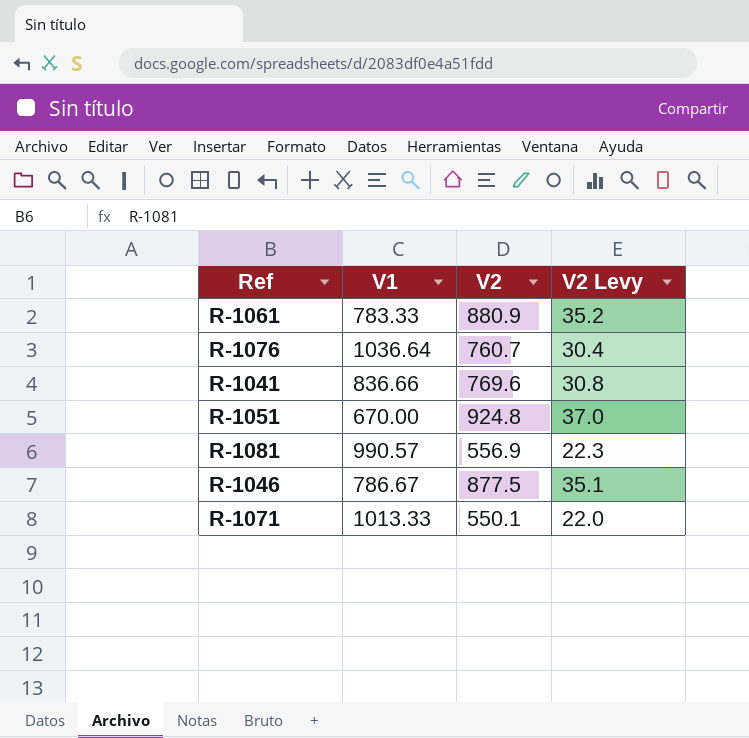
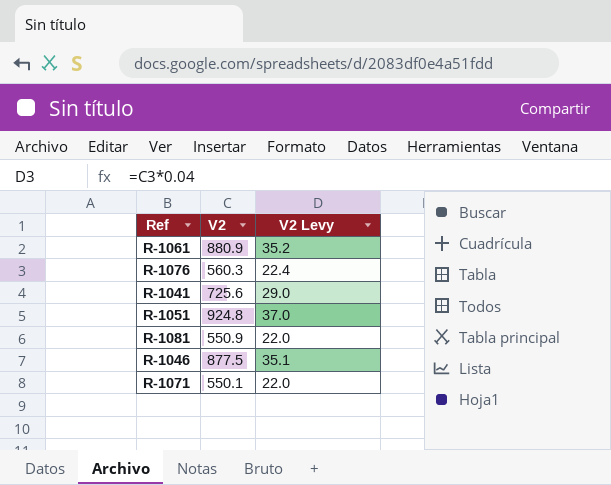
column V1 | position: 2 -> none
R-1076 | V2: 760.7 -> 560.3
R-1076 | V2 Levy: 30.4 -> 22.4
R-1041 | V2: 769.6 -> 725.6
R-1041 | V2 Levy: 30.8 -> 29.0
R-1081 | V2: 556.9 -> 550.9
R-1081 | V2 Levy: 22.3 -> 22.0

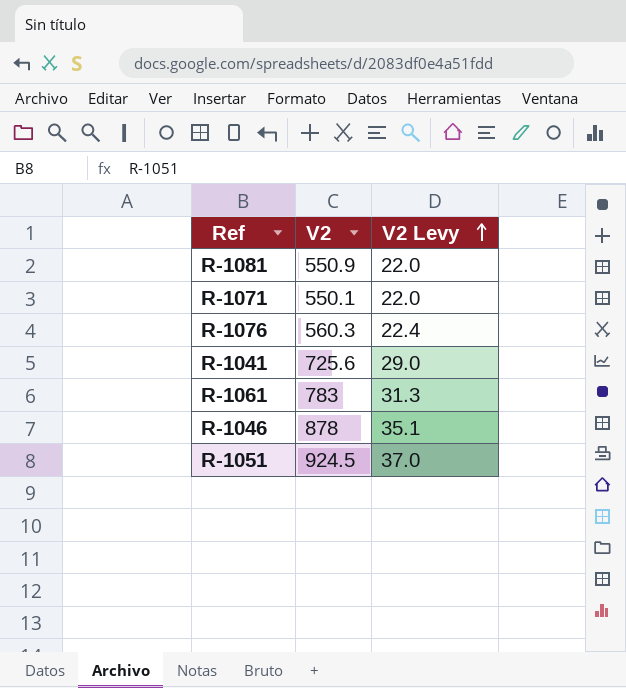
row order: none -> V2 Levy ascending
R-1061 | V2: 880.9 -> 783
R-1061 | V2 Levy: 35.2 -> 31.3
R-1046 | V2: 877.5 -> 878
R-1051 | V2: 924.8 -> 924.5

